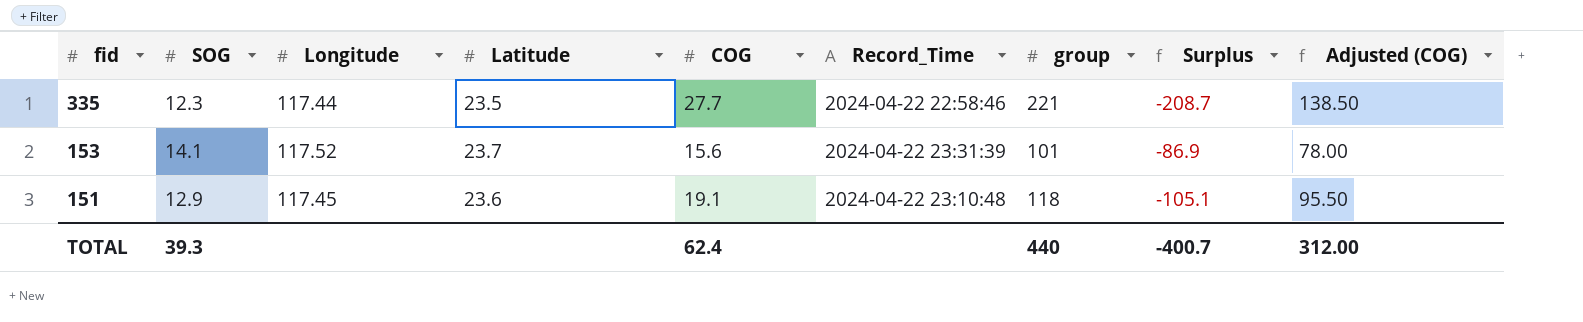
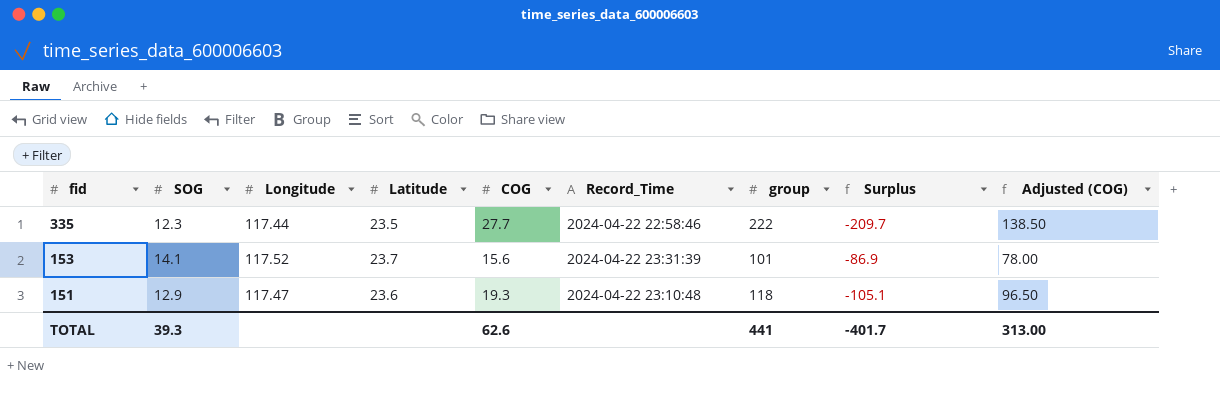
335 | group: 221 -> 222
335 | Surplus: -208.7 -> -209.7
151 | Longitude: 117.45 -> 117.47
151 | COG: 19.1 -> 19.3
151 | Adjusted (COG): 95.50 -> 96.50
TOTAL | COG: 62.4 -> 62.6
TOTAL | group: 440 -> 441
TOTAL | Surplus: -400.7 -> -401.7
TOTAL | Adjusted (COG): 312.00 -> 313.00

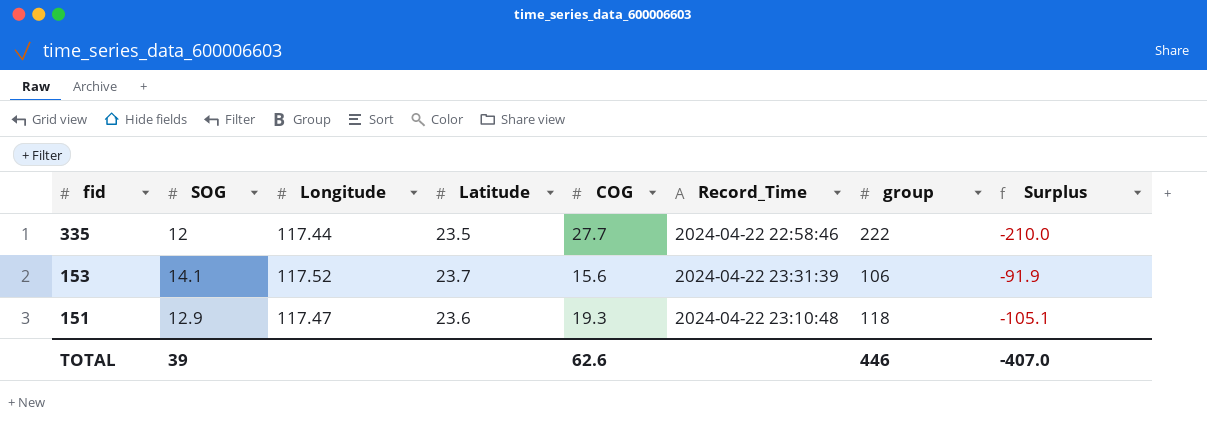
column Adjusted (COG) | formula: [COG] * 5 -> none
335 | SOG: 12.3 -> 12
335 | Surplus: -209.7 -> -210.0
153 | group: 101 -> 106
153 | Surplus: -86.9 -> -91.9
TOTAL | SOG: 39.3 -> 39
TOTAL | group: 441 -> 446
TOTAL | Surplus: -401.7 -> -407.0

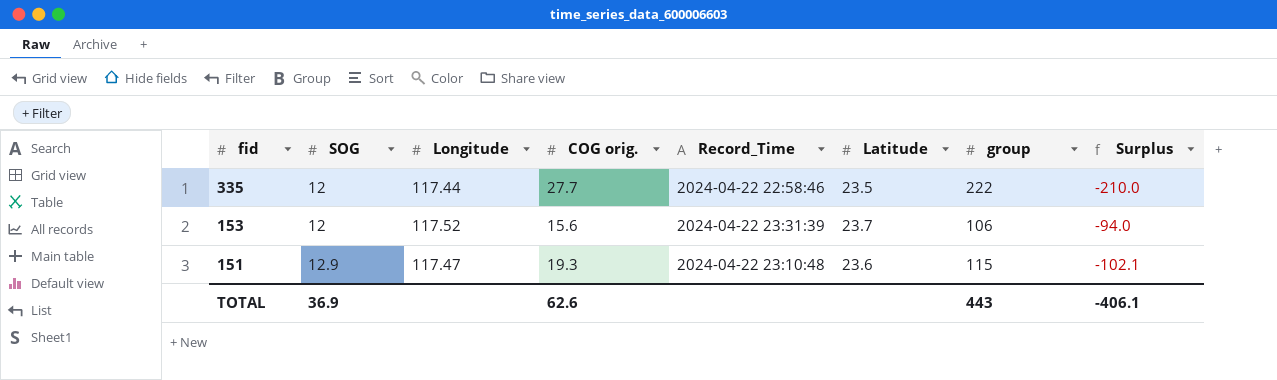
column name: COG -> COG orig.
column Latitude | position: 4 -> 6
153 | SOG: 14.1 -> 12
153 | Surplus: -91.9 -> -94.0
151 | group: 118 -> 115
151 | Surplus: -105.1 -> -102.1
TOTAL | SOG: 39 -> 36.9
TOTAL | group: 446 -> 443
TOTAL | Surplus: -407.0 -> -406.1

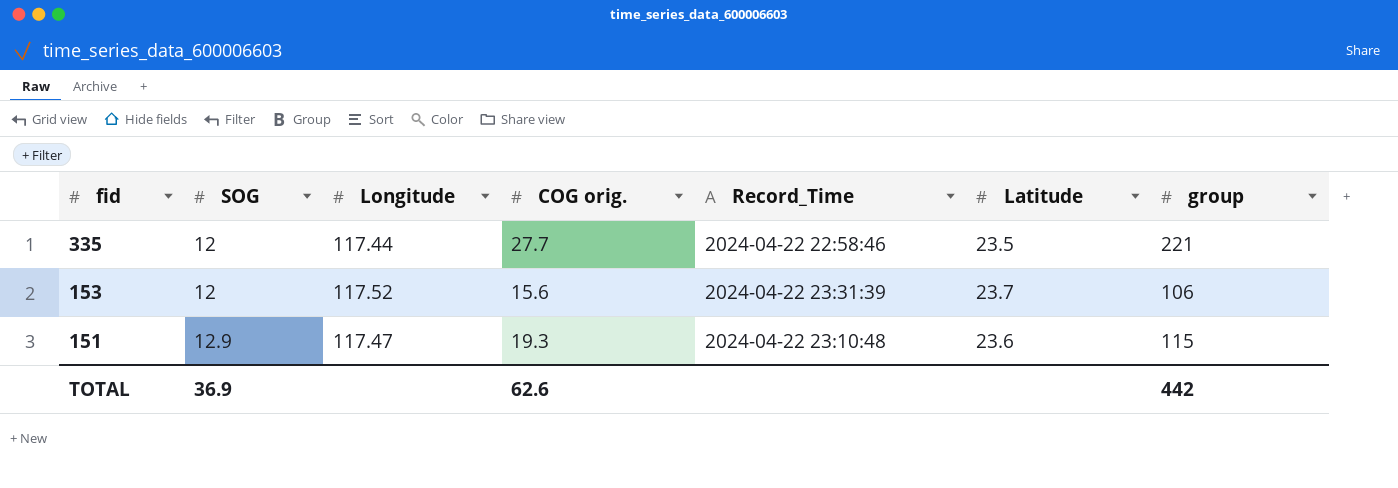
column Surplus | formula: [SOG] - [group] -> none
335 | group: 222 -> 221
TOTAL | group: 443 -> 442

